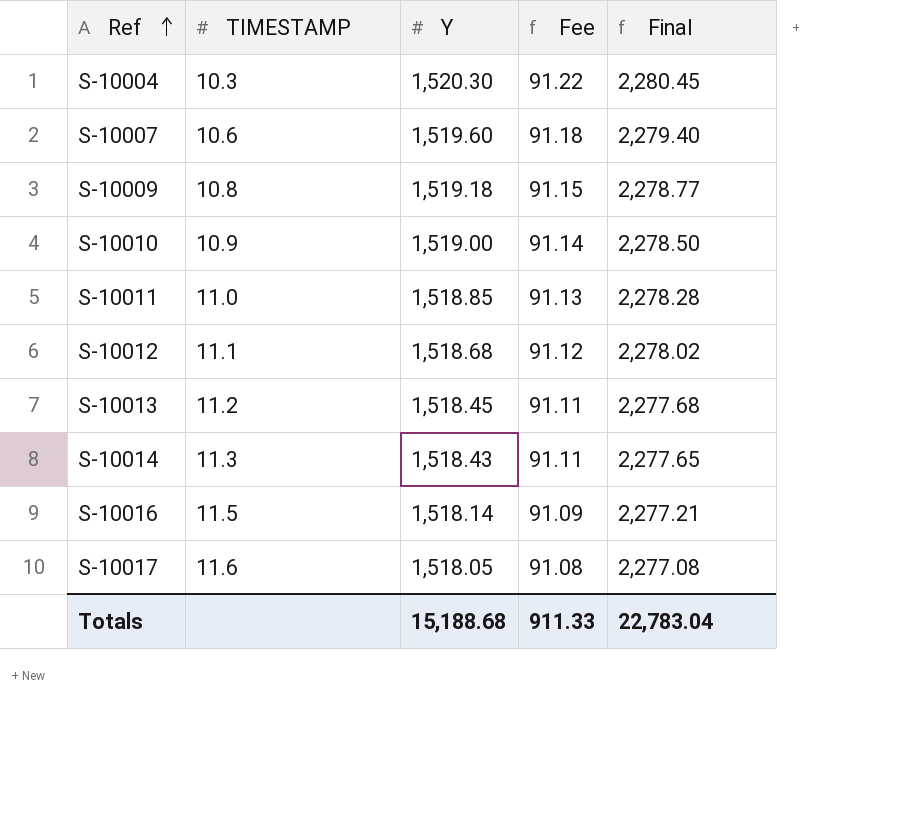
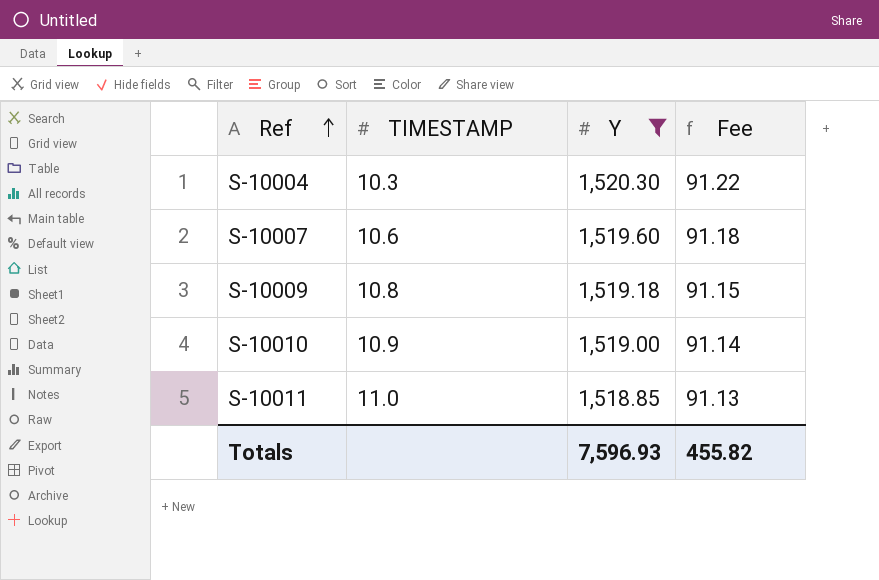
filter: none -> Y >= 1,518.85
column Final | formula: [Y] * 1.5 -> none
Totals | Y: 15,188.68 -> 7,596.93
Totals | Fee: 911.33 -> 455.82

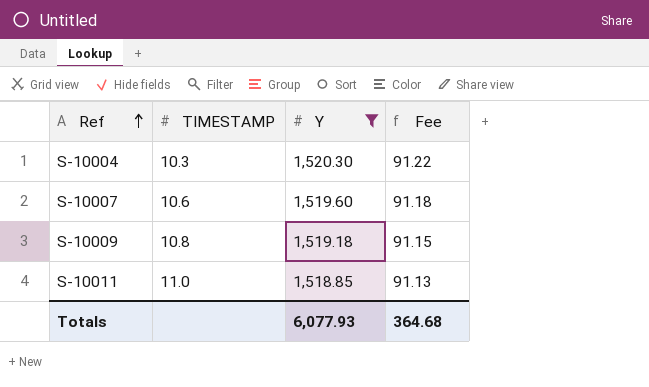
row S-10010: 10.9 | 1,519.00 | 91.14 -> none
Totals | Y: 7,596.93 -> 6,077.93
Totals | Fee: 455.82 -> 364.68

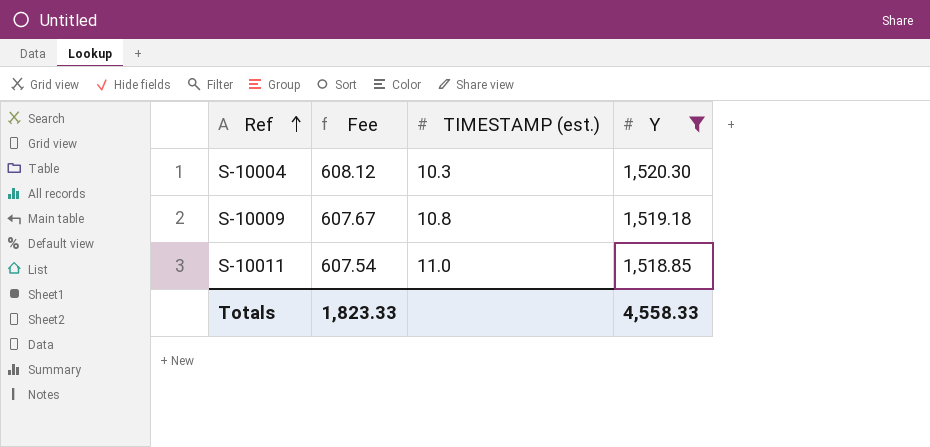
column Fee | formula: [Y] * 0.06 -> [Y] * 0.4
column Fee | position: 4 -> 2
column name: TIMESTAMP -> TIMESTAMP (est.)
row S-10007: 10.6 | 1,519.60 | 91.18 -> none
Totals | Fee: 364.68 -> 1,823.33
Totals | Y: 6,077.93 -> 4,558.33

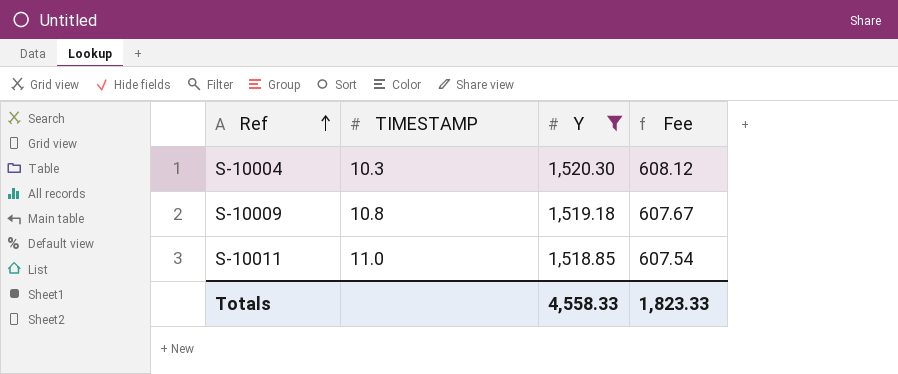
column name: TIMESTAMP (est.) -> TIMESTAMP
column Fee | position: 2 -> 4

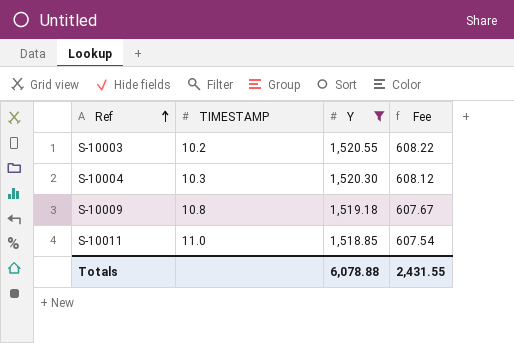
row S-10003: none -> 10.2 | 1,520.55 | 608.22
Totals | Y: 4,558.33 -> 6,078.88
Totals | Fee: 1,823.33 -> 2,431.55

